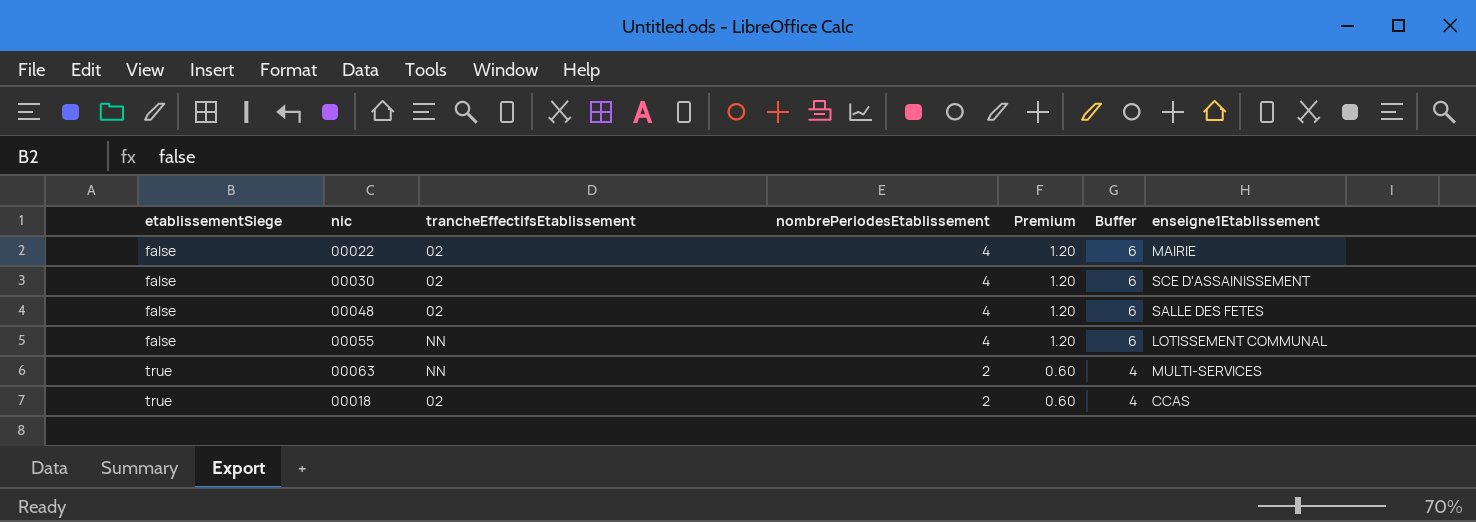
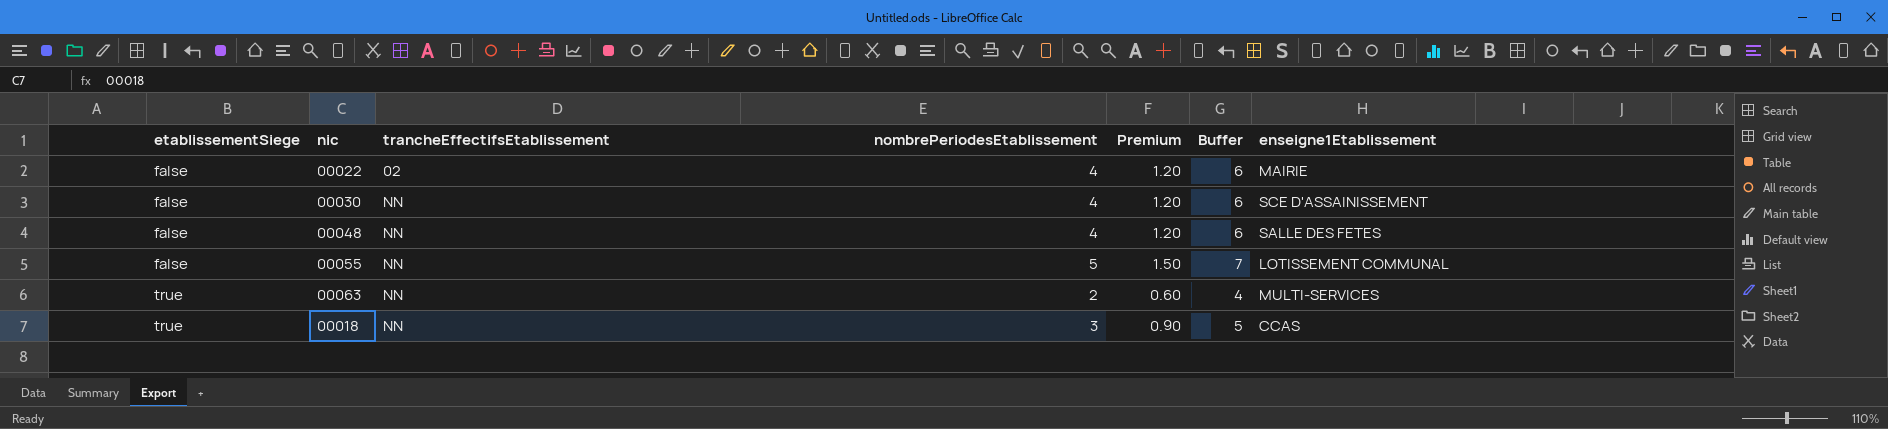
00030 | trancheEffectifsEtablissement: 02 -> NN
00048 | trancheEffectifsEtablissement: 02 -> NN
00055 | nombrePeriodesEtablissement: 4 -> 5
00055 | Premium: 1.20 -> 1.50
00055 | Buffer: 6 -> 7
00018 | trancheEffectifsEtablissement: 02 -> NN
00018 | nombrePeriodesEtablissement: 2 -> 3
00018 | Premium: 0.60 -> 0.90
00018 | Buffer: 4 -> 5

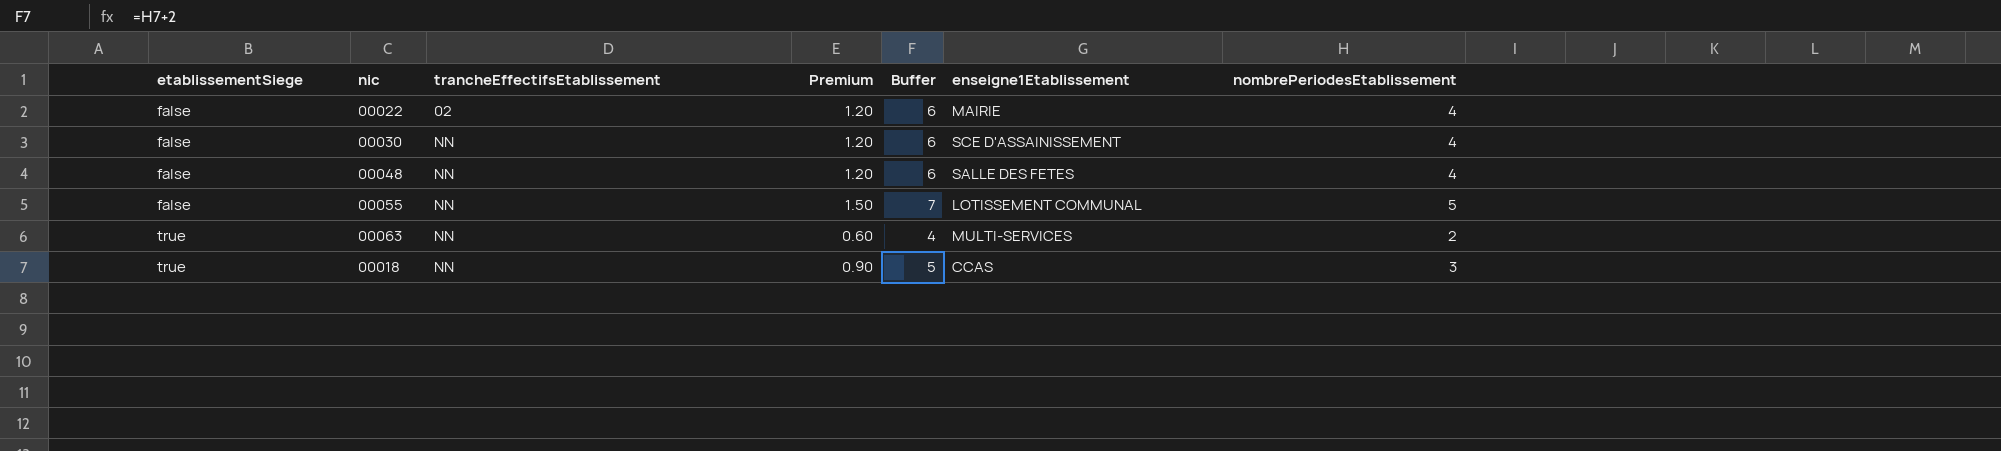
column nombrePeriodesEtablissement | position: 4 -> 7

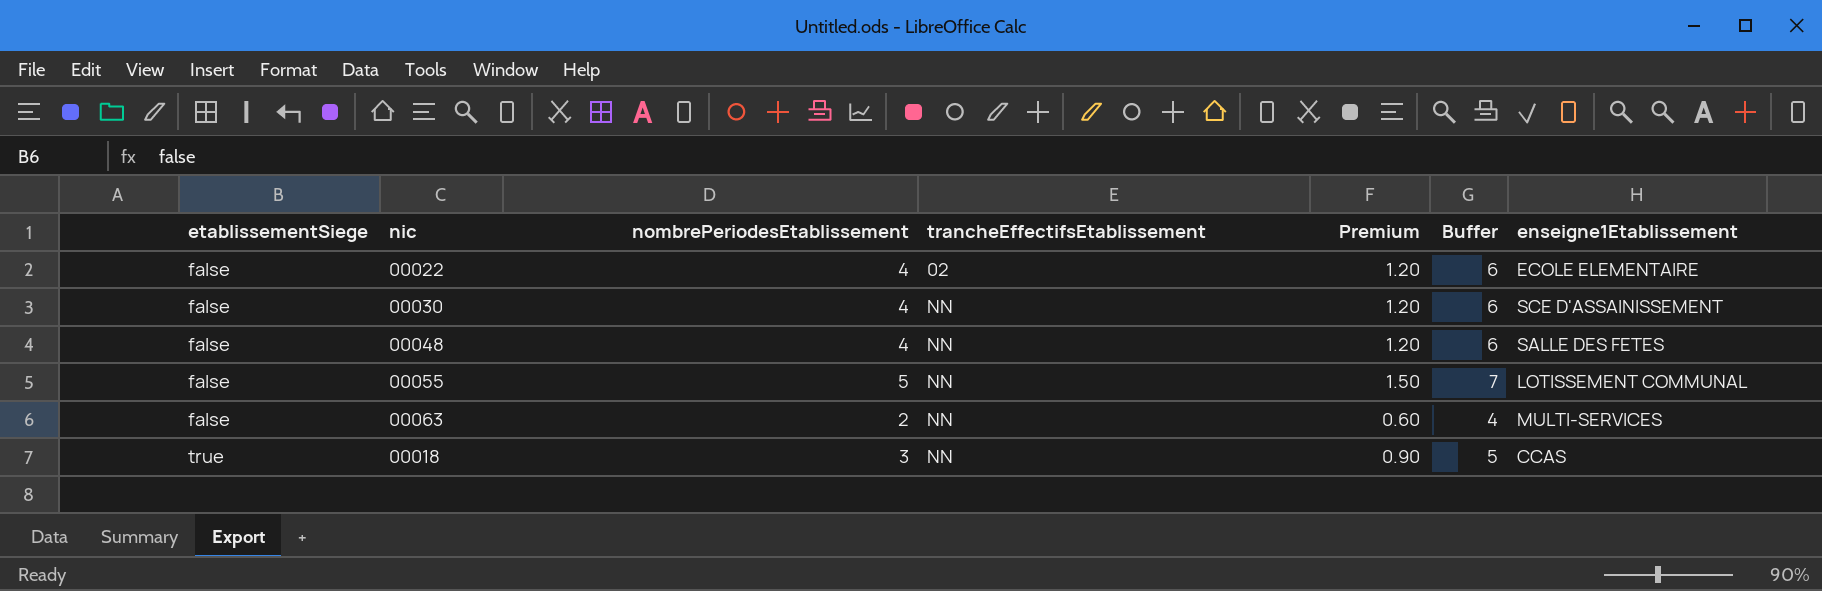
column nombrePeriodesEtablissement | position: 7 -> 3
00022 | enseigne1Etablissement: MAIRIE -> ECOLE ELEMENTAIRE
00063 | etablissementSiege: true -> false

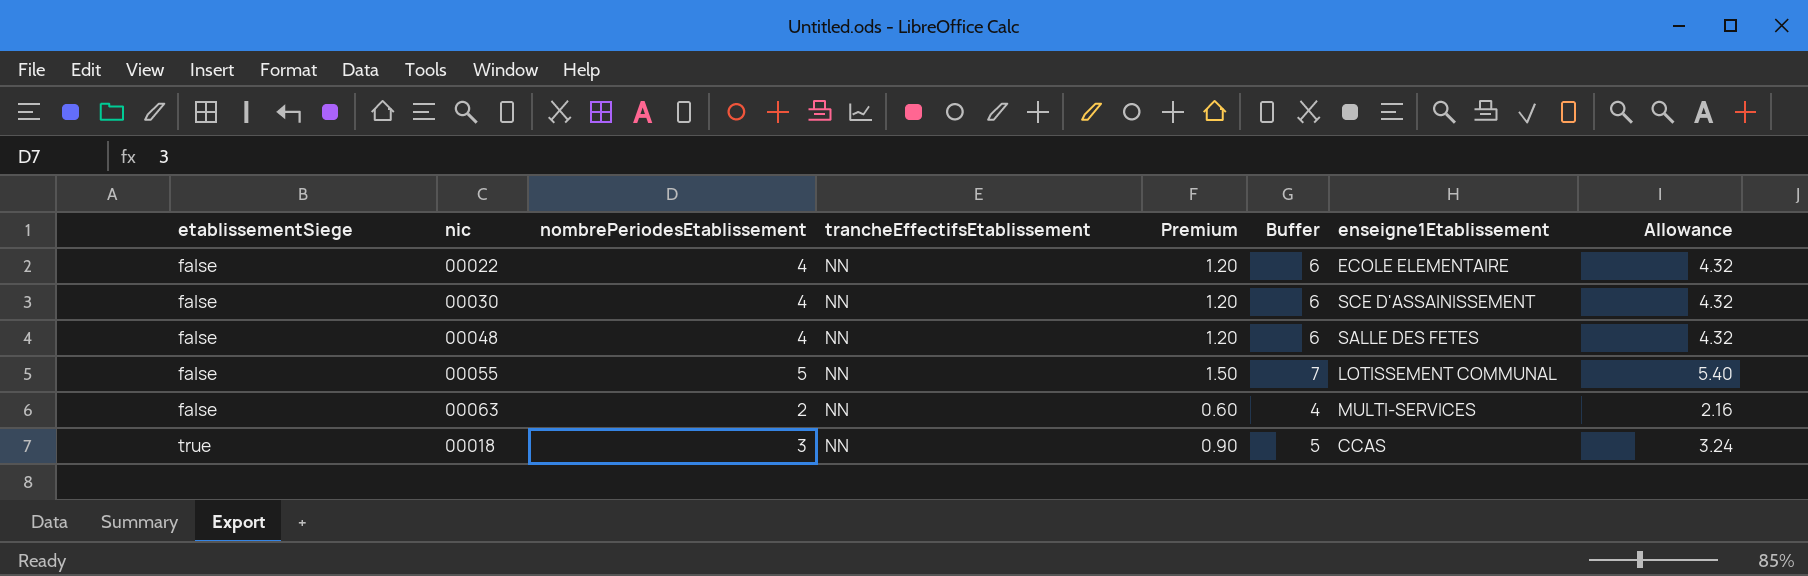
column Allowance | formula: none -> [nombrePeriodesEtablissement] * 1.08
00022 | trancheEffectifsEtablissement: 02 -> NN

